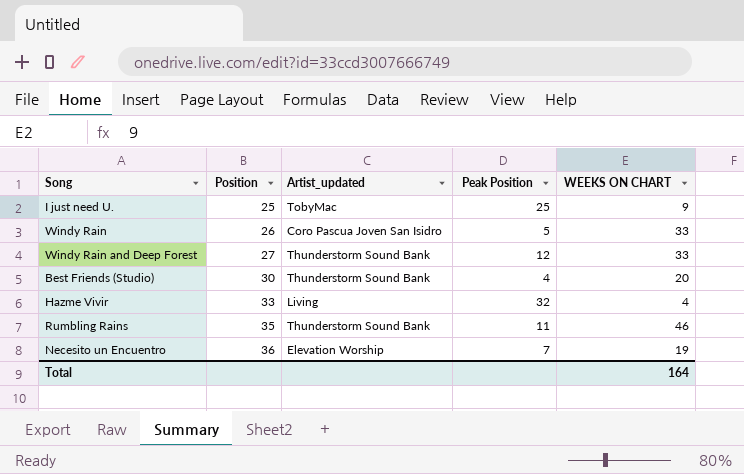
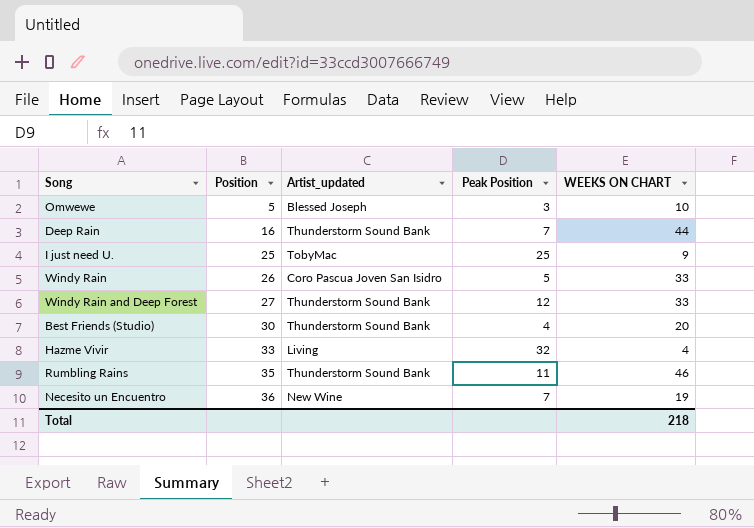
row Omwewe: none -> 5 | Blessed Joseph | 3 | 10
row Deep Rain: none -> 16 | Thunderstorm Sound Bank | 7 | 44
Necesito un Encuentro | Artist_updated: Elevation Worship -> New Wine
Total | WEEKS ON CHART: 164 -> 218

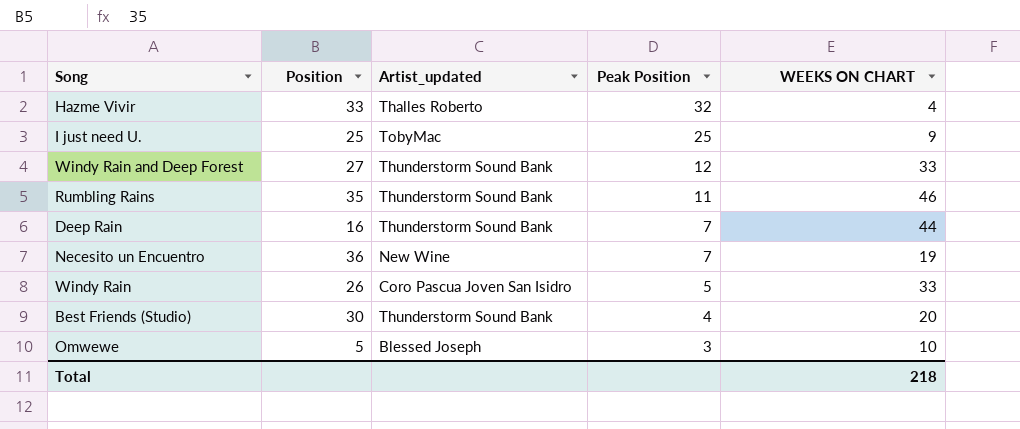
row order: Position ascending -> Peak Position descending
Hazme Vivir | Artist_updated: Living -> Thalles Roberto

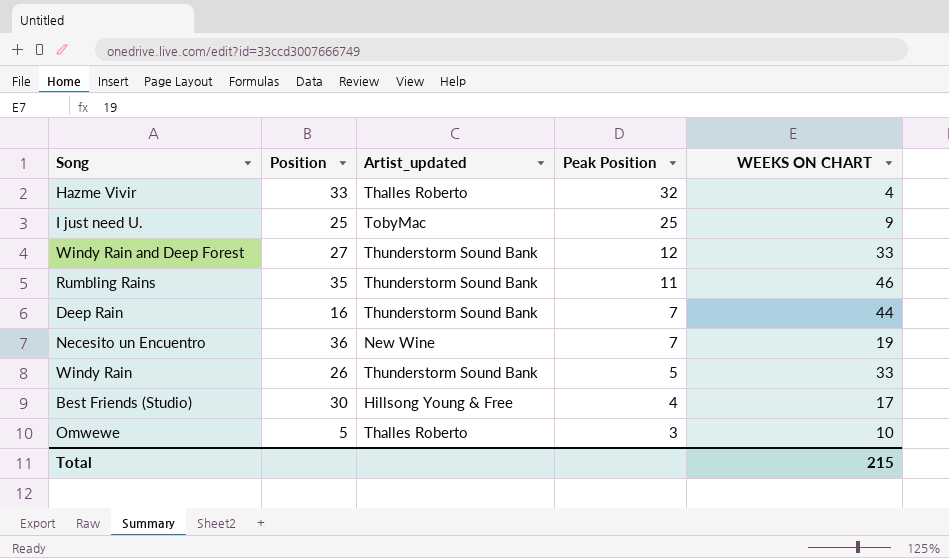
Windy Rain | Artist_updated: Coro Pascua Joven San Isidro -> Thunderstorm Sound Bank
Best Friends (Studio) | Artist_updated: Thunderstorm Sound Bank -> Hillsong Young & Free
Best Friends (Studio) | WEEKS ON CHART: 20 -> 17
Omwewe | Artist_updated: Blessed Joseph -> Thalles Roberto
Total | WEEKS ON CHART: 218 -> 215

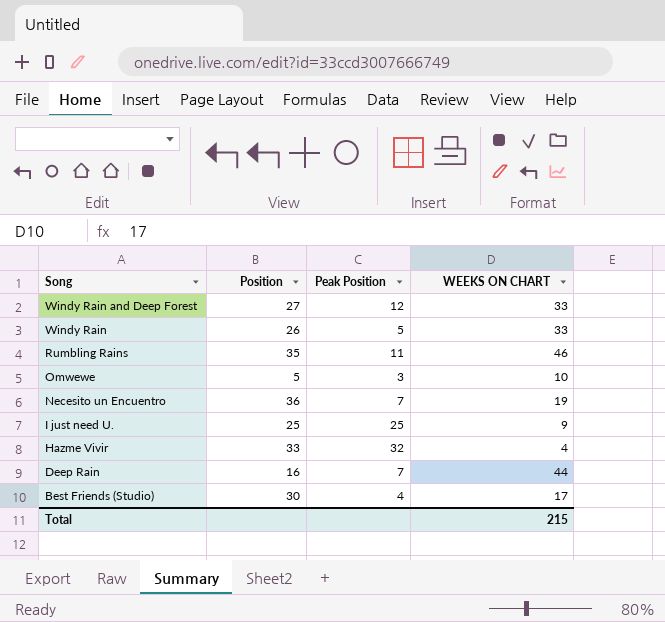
row order: Peak Position descending -> Song descending
column Artist_updated | position: 3 -> none

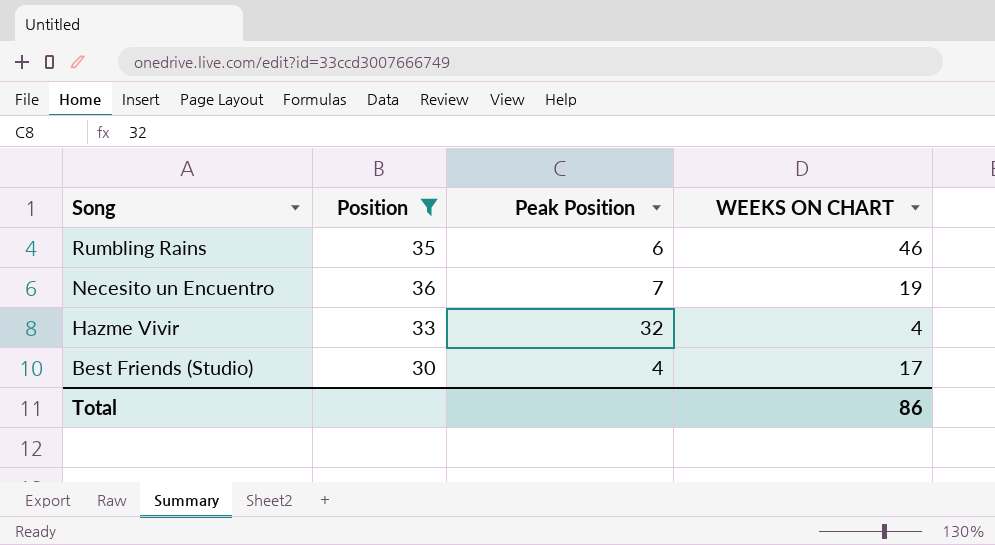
filter: none -> Position >= 30
Rumbling Rains | Peak Position: 11 -> 6
Total | WEEKS ON CHART: 215 -> 86

